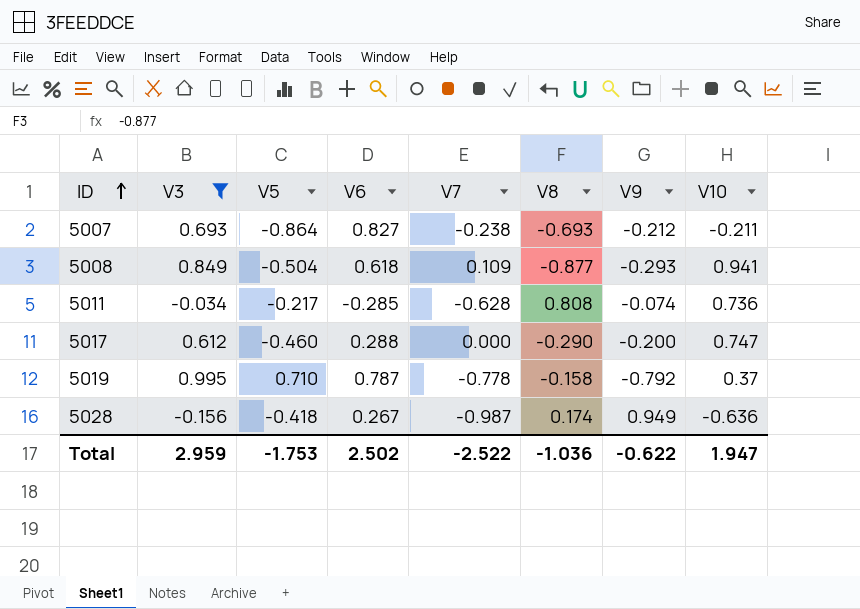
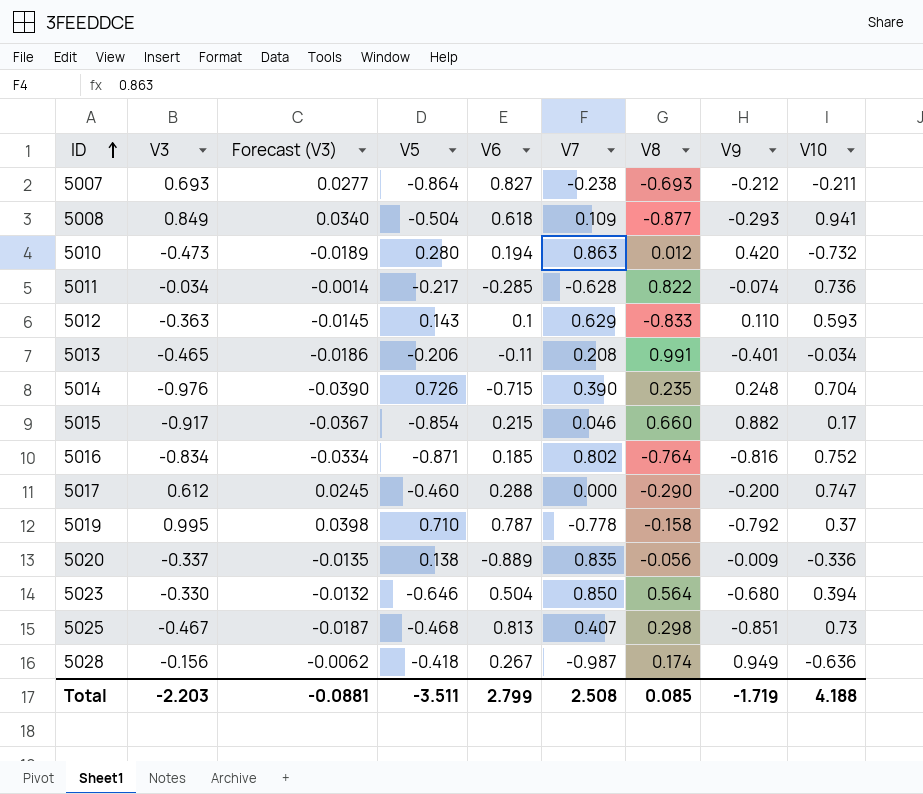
filter: V3 >= -0.156 -> none
column Forecast (V3) | formula: none -> [V3] * 0.04
5011 | V8: 0.808 -> 0.822
Total | V3: 2.959 -> -2.203
Total | V5: -1.753 -> -3.511
Total | V6: 2.502 -> 2.799
Total | V7: -2.522 -> 2.508
Total | V8: -1.036 -> 0.085
Total | V9: -0.622 -> -1.719
Total | V10: 1.947 -> 4.188

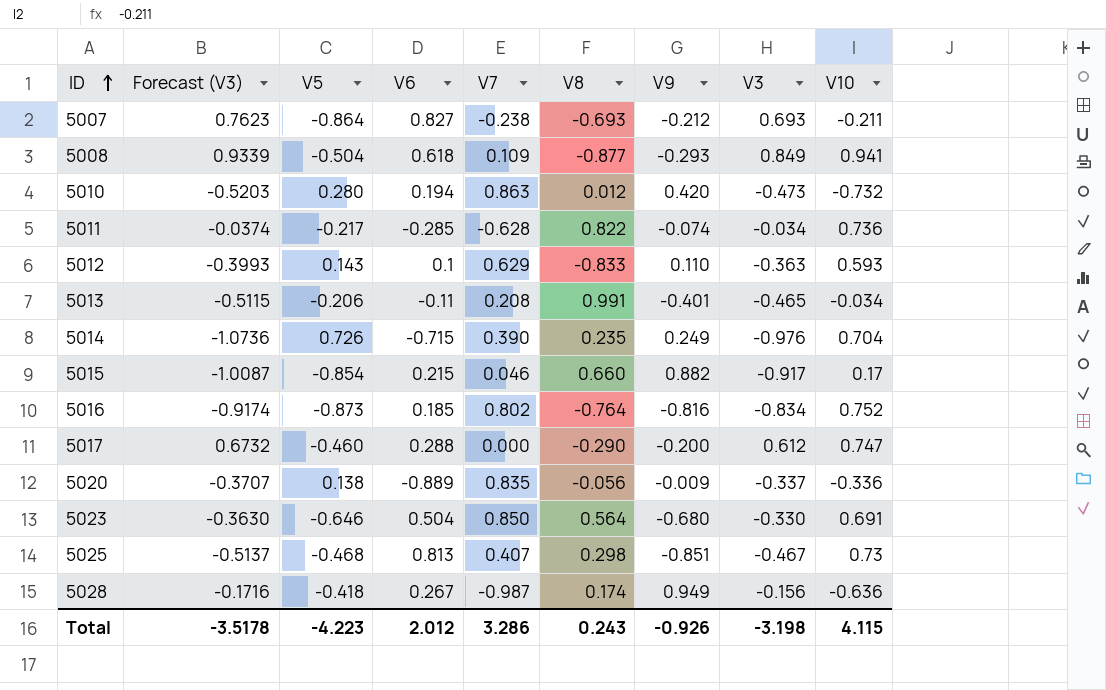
column Forecast (V3) | formula: [V3] * 0.04 -> [V3] * 1.1
column V3 | position: 2 -> 8
row 5019: 0.995 | 0.0398 | 0.710 | 0.787 | -0.778 | -0.158 | -0.792 | 0.37 -> none
5014 | V9: 0.248 -> 0.249
5016 | V5: -0.871 -> -0.873
5023 | V10: 0.394 -> 0.691
Total | Forecast (V3): -0.0881 -> -3.5178
Total | V5: -3.511 -> -4.223
Total | V6: 2.799 -> 2.012
Total | V7: 2.508 -> 3.286
Total | V8: 0.085 -> 0.243
Total | V9: -1.719 -> -0.926
Total | V3: -2.203 -> -3.198
Total | V10: 4.188 -> 4.115

